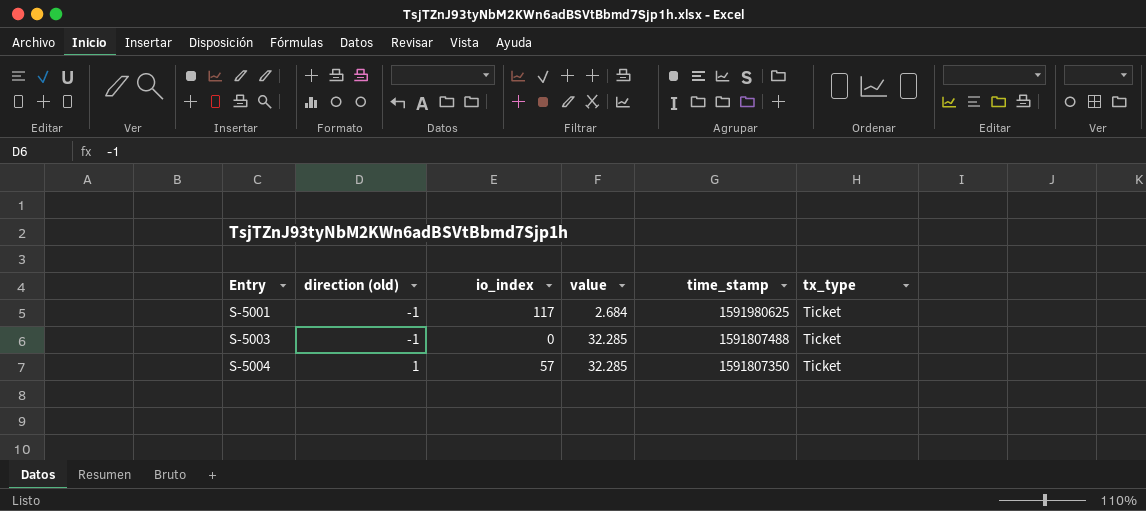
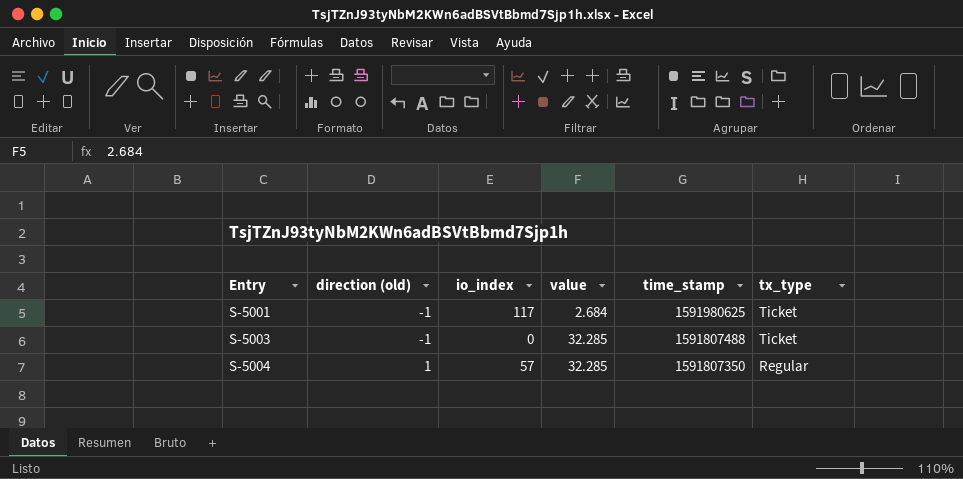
S-5004 | tx_type: Ticket -> Regular

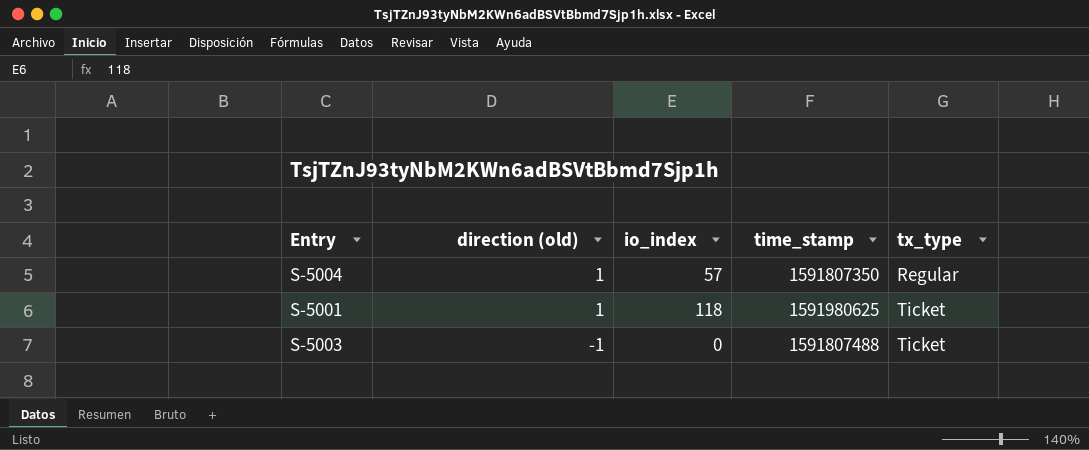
row order: Entry ascending -> direction (old) descending
column value | position: 4 -> none
S-5001 | direction (old): -1 -> 1
S-5001 | io_index: 117 -> 118

